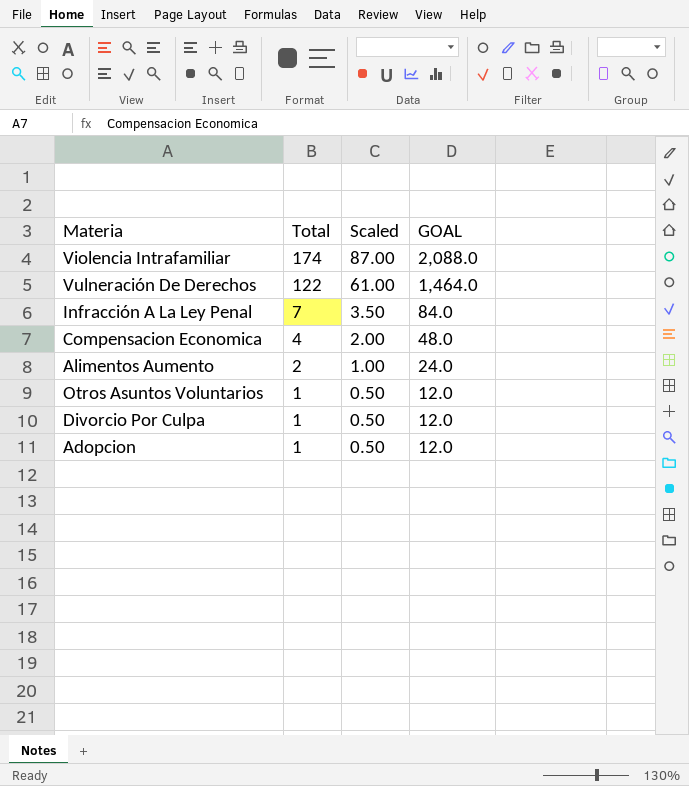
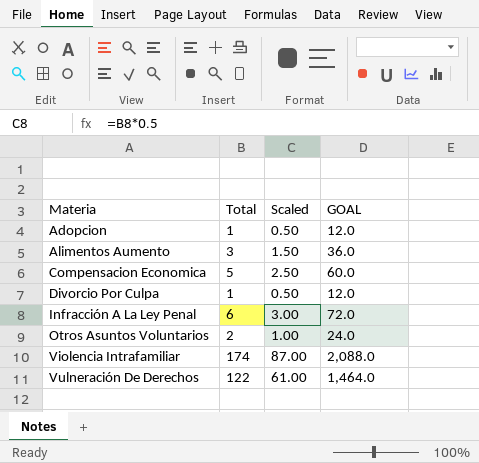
row order: Total descending -> Materia ascending
Alimentos Aumento | Total: 2 -> 3
Alimentos Aumento | Scaled: 1.00 -> 1.50
Alimentos Aumento | GOAL: 24.0 -> 36.0
Compensacion Economica | Total: 4 -> 5
Compensacion Economica | Scaled: 2.00 -> 2.50
Compensacion Economica | GOAL: 48.0 -> 60.0
Infracción A La Ley Penal | Total: 7 -> 6
Infracción A La Ley Penal | Scaled: 3.50 -> 3.00
Infracción A La Ley Penal | GOAL: 84.0 -> 72.0
Otros Asuntos Voluntarios | Total: 1 -> 2
Otros Asuntos Voluntarios | Scaled: 0.50 -> 1.00
Otros Asuntos Voluntarios | GOAL: 12.0 -> 24.0

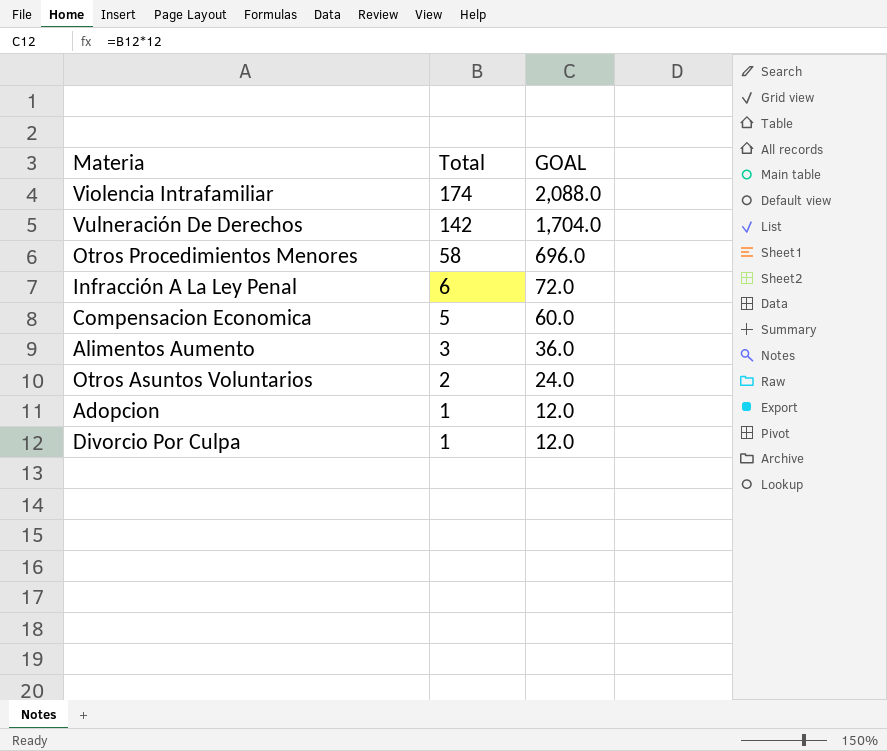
row order: Materia ascending -> Total descending
column Scaled | formula: [Total] * 0.5 -> none
Vulneración De Derechos | Total: 122 -> 142
Vulneración De Derechos | GOAL: 1,464.0 -> 1,704.0
row Otros Procedimientos Menores: none -> 58 | 696.0

